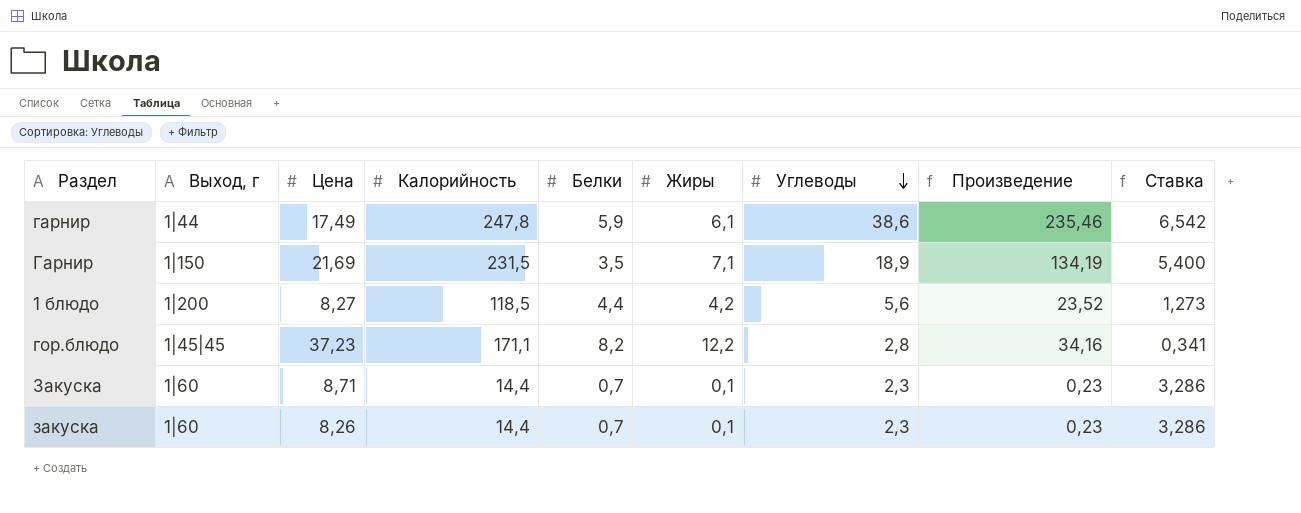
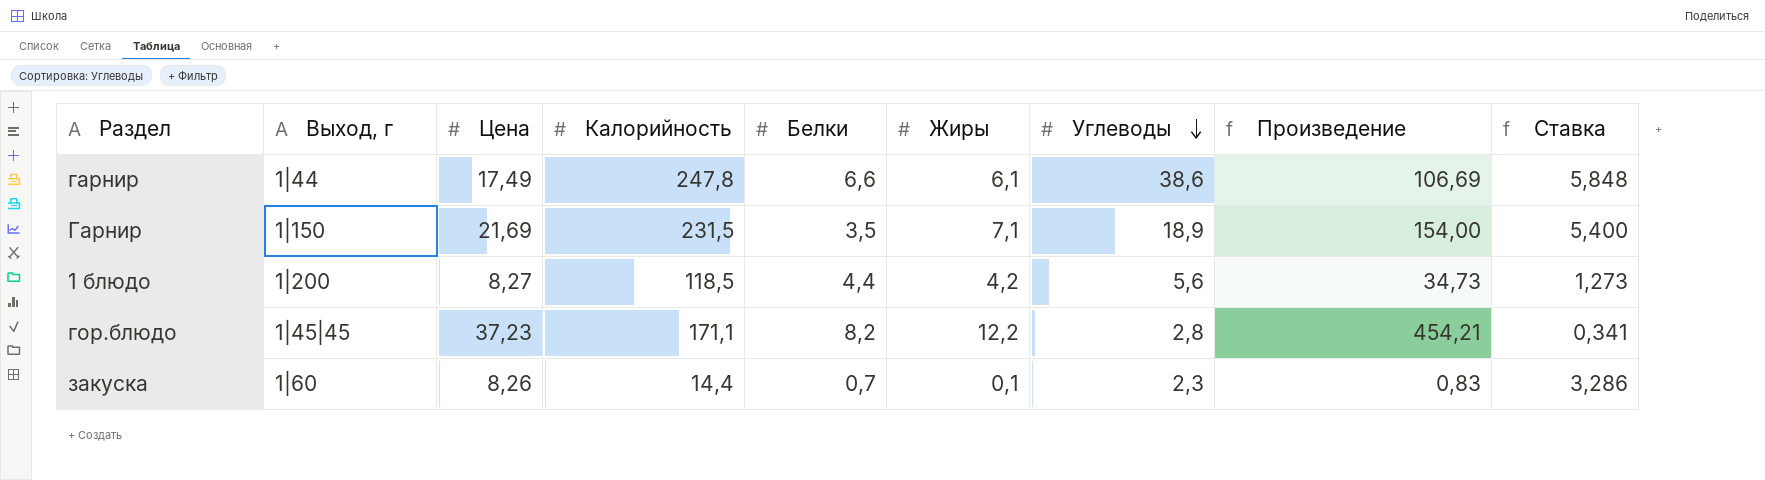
column Произведение | formula: [Жиры] * [Углеводы] -> [Цена] * [Жиры]
row Закуска: 1|60 | 8,71 | 14,4 | 0,7 | 0,1 | 2,3 | 0,23 | 3,286 -> none
гарнир | Белки: 5,9 -> 6,6
гарнир | Ставка: 6,542 -> 5,848

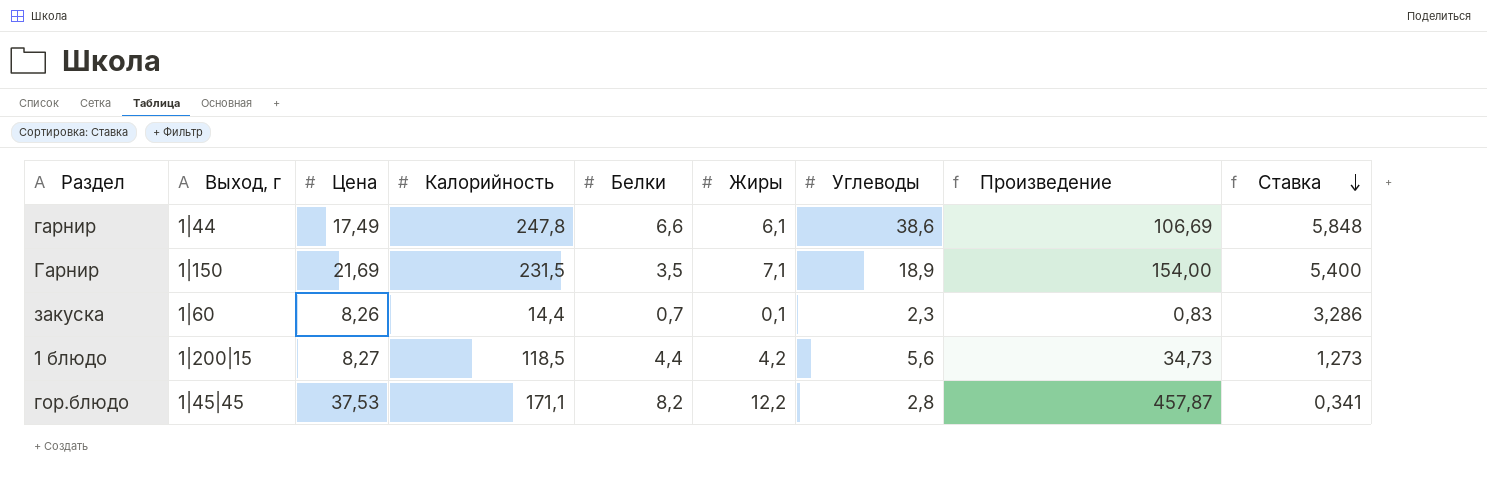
row order: Углеводы descending -> Ставка descending
1 блюдо | Выход, г: 1|200 -> 1|200|15
гор.блюдо | Цена: 37,23 -> 37,53
гор.блюдо | Произведение: 454,21 -> 457,87

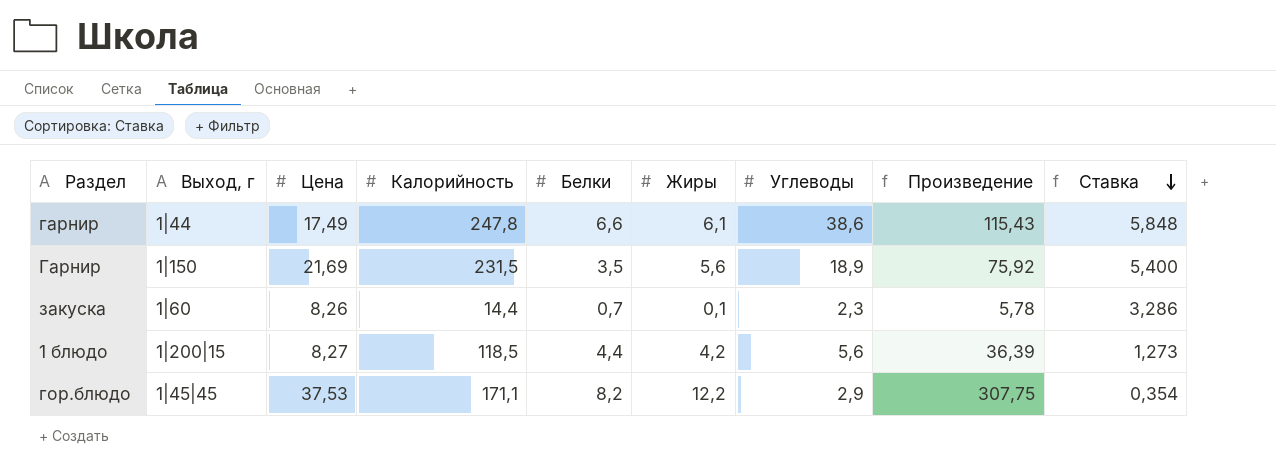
column Произведение | formula: [Цена] * [Жиры] -> [Цена] * [Белки]
Гарнир | Жиры: 7,1 -> 5,6
гор.блюдо | Углеводы: 2,8 -> 2,9
гор.блюдо | Ставка: 0,341 -> 0,354

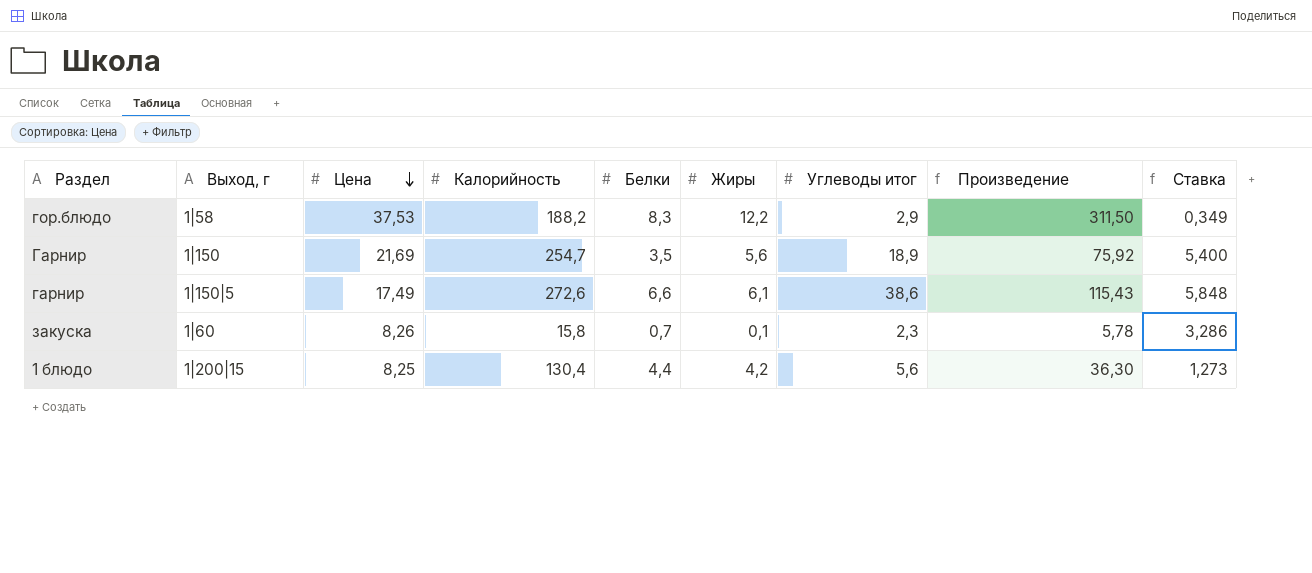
row order: Ставка descending -> Цена descending
column name: Углеводы -> Углеводы итог
гор.блюдо | Выход, г: 1|45|45 -> 1|58
гор.блюдо | Калорийность: 171,1 -> 188,2
гор.блюдо | Белки: 8,2 -> 8,3
гор.блюдо | Произведение: 307,75 -> 311,50
гор.блюдо | Ставка: 0,354 -> 0,349
Гарнир | Калорийность: 231,5 -> 254,7
гарнир | Выход, г: 1|44 -> 1|150|5
гарнир | Калорийность: 247,8 -> 272,6
закуска | Калорийность: 14,4 -> 15,8
1 блюдо | Цена: 8,27 -> 8,25
1 блюдо | Калорийность: 118,5 -> 130,4
1 блюдо | Произведение: 36,39 -> 36,30

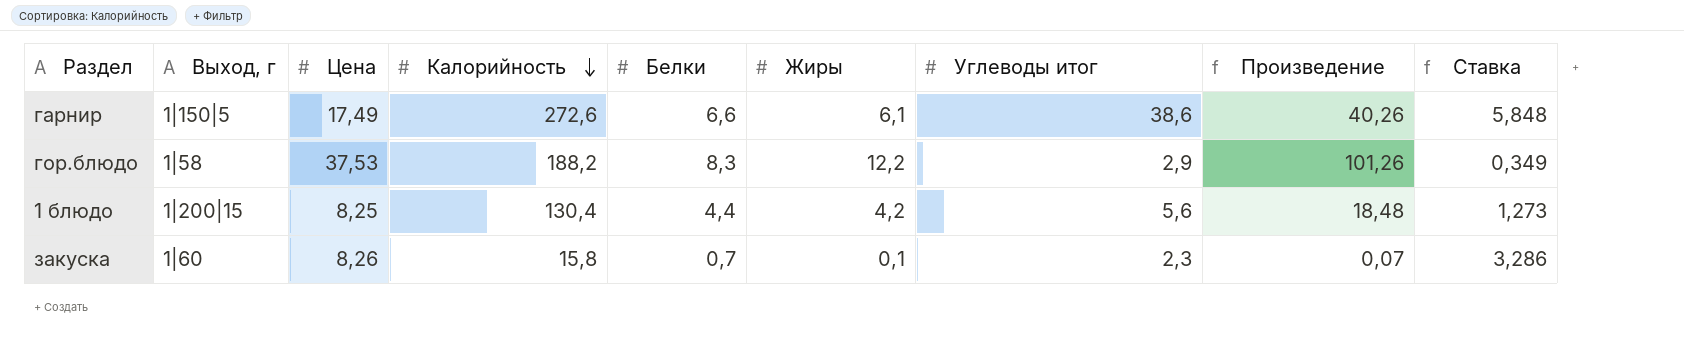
row order: Цена descending -> Калорийность descending
column Произведение | formula: [Цена] * [Белки] -> [Белки] * [Жиры]
row Гарнир: 1|150 | 21,69 | 254,7 | 3,5 | 5,6 | 18,9 | 75,92 | 5,400 -> none

